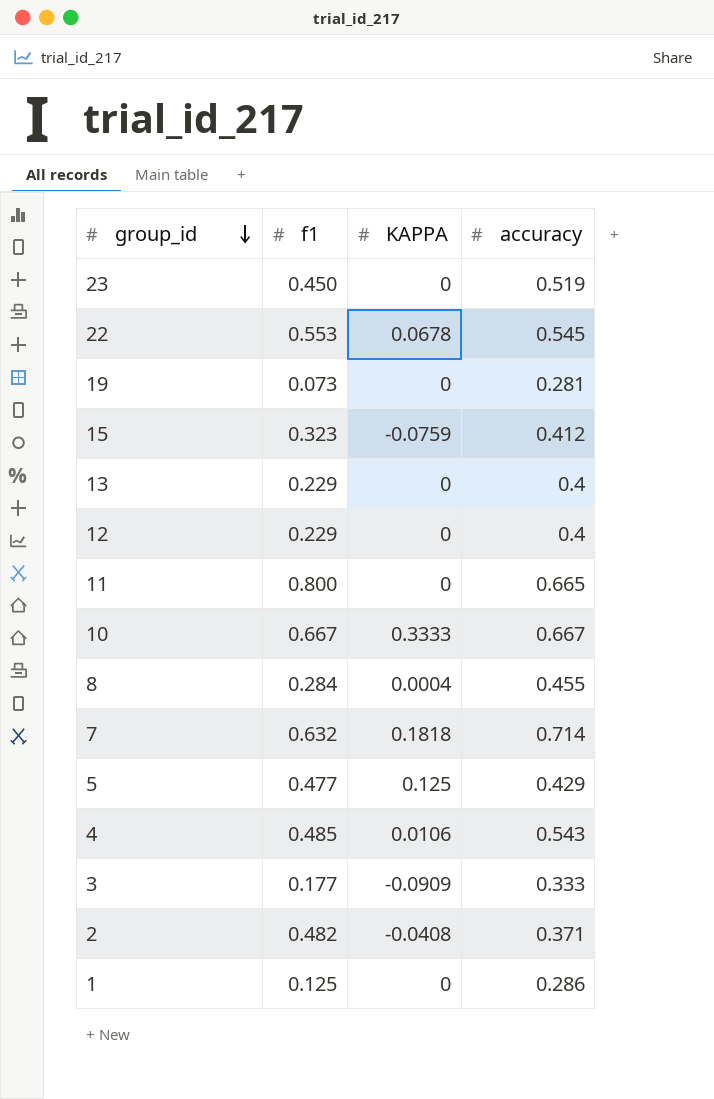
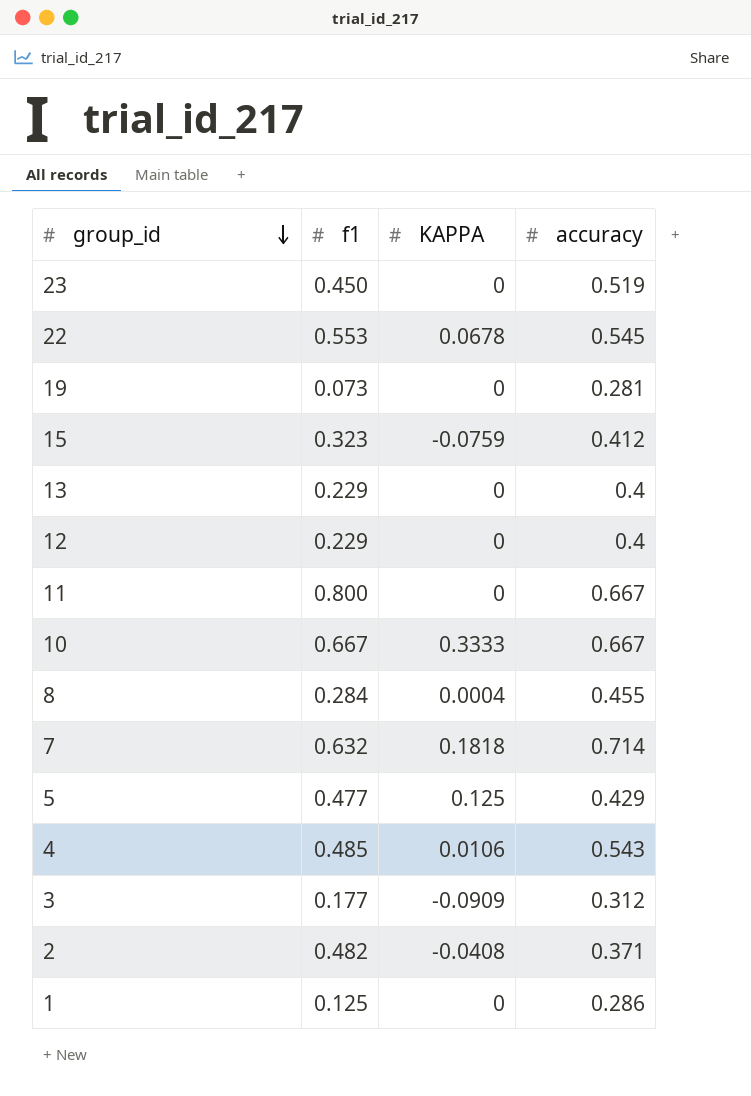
11 | accuracy: 0.665 -> 0.667
3 | accuracy: 0.333 -> 0.312

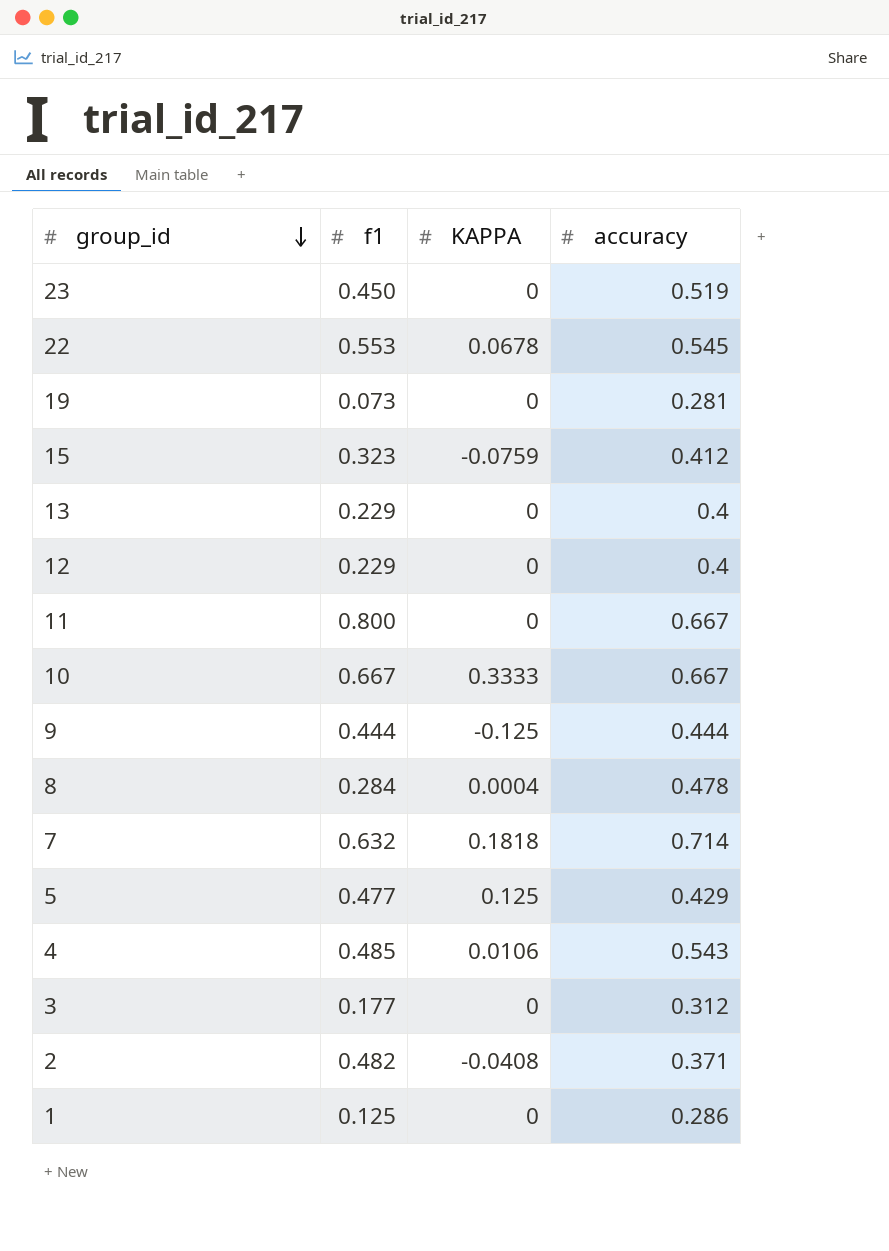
row 9: none -> 0.444 | -0.125 | 0.444
8 | accuracy: 0.455 -> 0.478
3 | KAPPA: -0.0909 -> 0

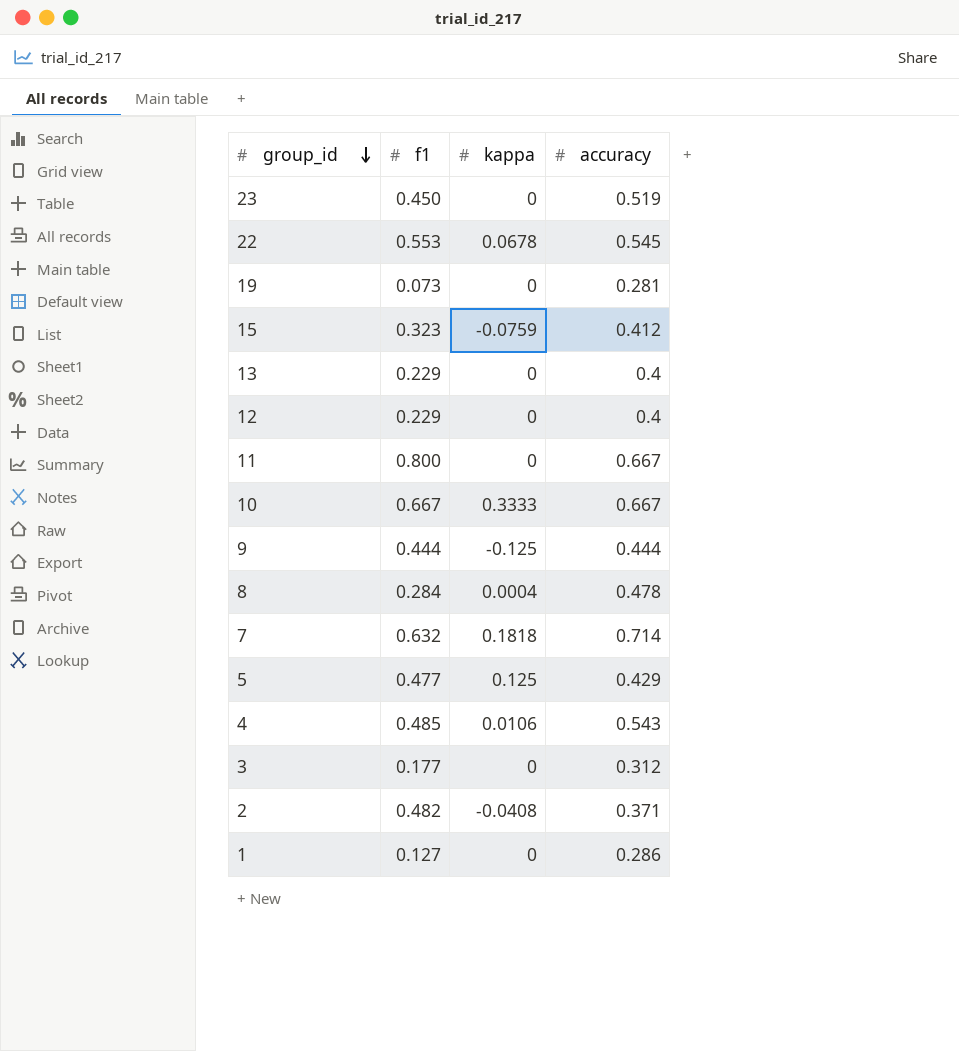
column name: KAPPA -> kappa
1 | f1: 0.125 -> 0.127

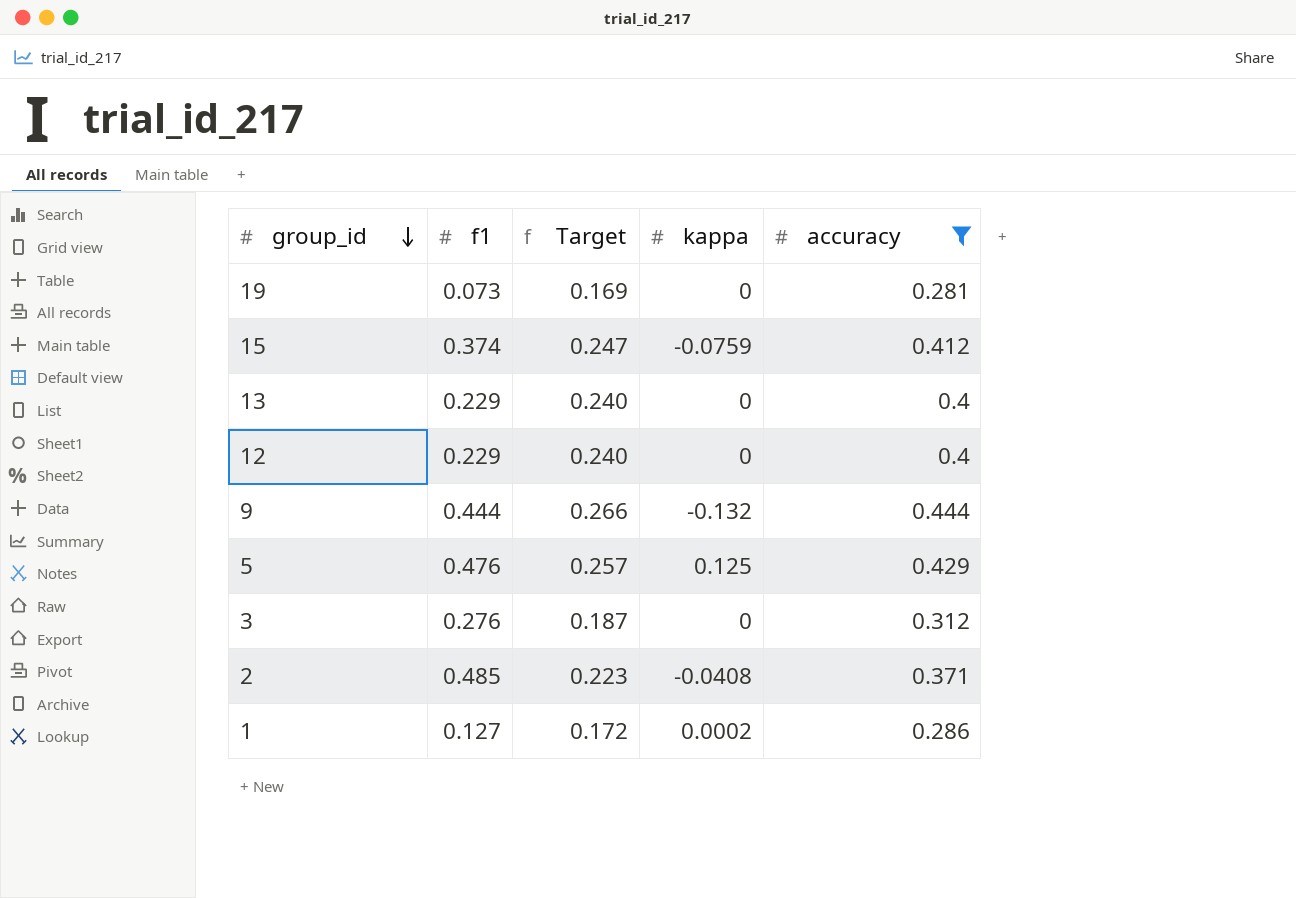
filter: none -> accuracy <= 0.444
column Target | formula: none -> [accuracy] * 0.6
15 | f1: 0.323 -> 0.374
9 | kappa: -0.125 -> -0.132
5 | f1: 0.477 -> 0.476
3 | f1: 0.177 -> 0.276
2 | f1: 0.482 -> 0.485
1 | kappa: 0 -> 0.0002

